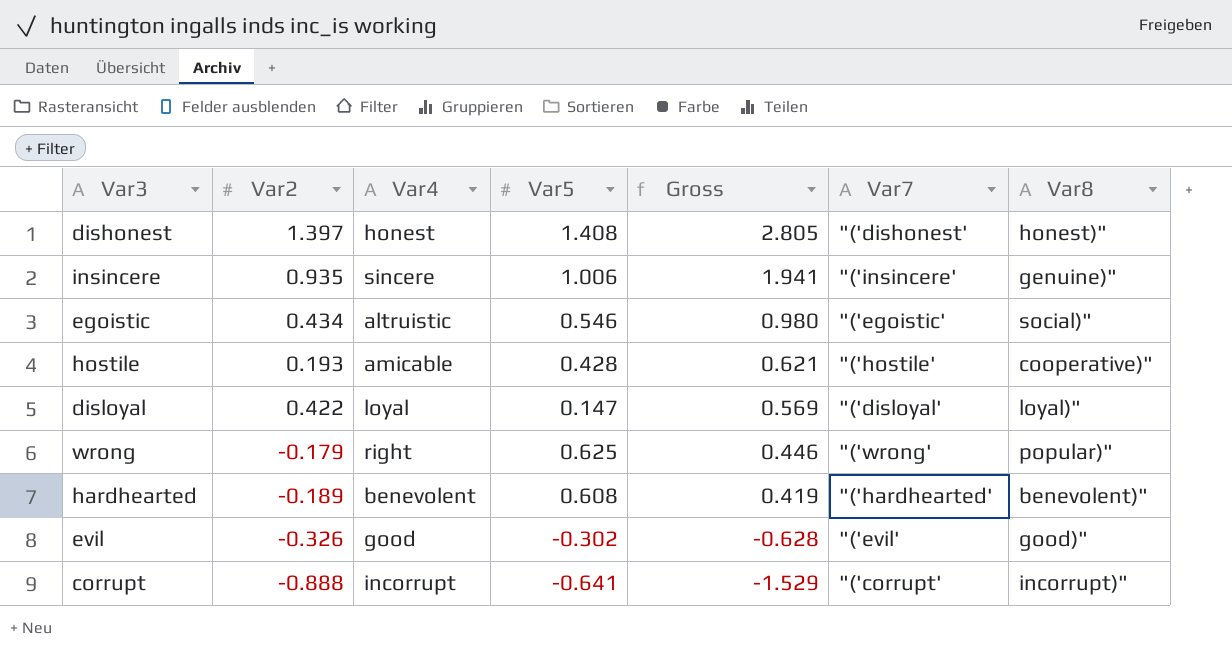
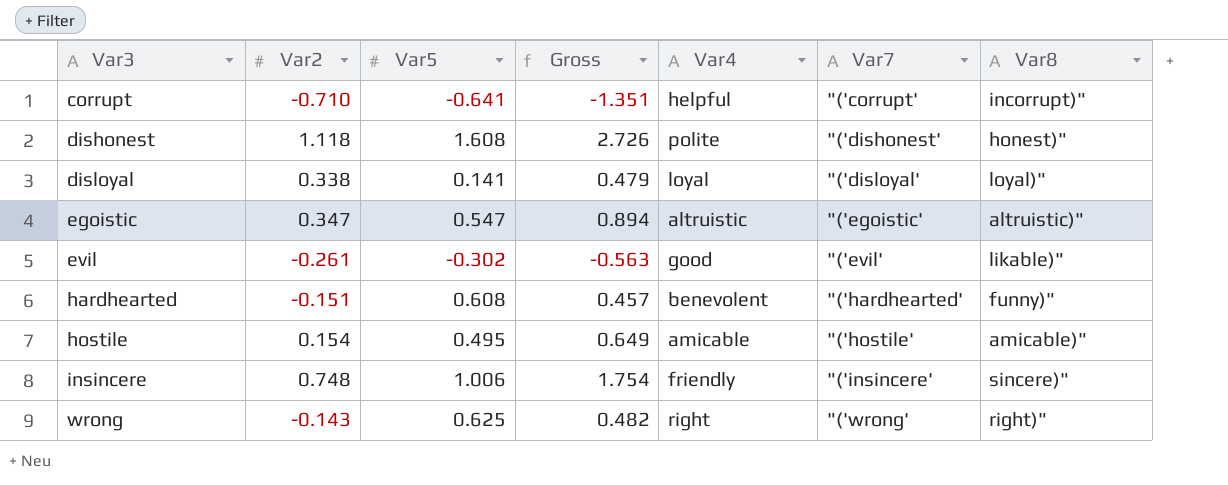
row order: Gross descending -> Var3 ascending
column Var4 | position: 3 -> 5
corrupt | Var2: -0.888 -> -0.710
corrupt | Gross: -1.529 -> -1.351
corrupt | Var4: incorrupt -> helpful
dishonest | Var2: 1.397 -> 1.118
dishonest | Var5: 1.408 -> 1.608
dishonest | Gross: 2.805 -> 2.726
dishonest | Var4: honest -> polite
disloyal | Var2: 0.422 -> 0.338
disloyal | Var5: 0.147 -> 0.141
disloyal | Gross: 0.569 -> 0.479
egoistic | Var2: 0.434 -> 0.347
egoistic | Var5: 0.546 -> 0.547
egoistic | Gross: 0.980 -> 0.894
egoistic | Var8: social)" -> altruistic)"
evil | Var2: -0.326 -> -0.261
evil | Gross: -0.628 -> -0.563
evil | Var8: good)" -> likable)"
hardhearted | Var2: -0.189 -> -0.151
hardhearted | Gross: 0.419 -> 0.457
hardhearted | Var8: benevolent)" -> funny)"
hostile | Var2: 0.193 -> 0.154
hostile | Var5: 0.428 -> 0.495
hostile | Gross: 0.621 -> 0.649
hostile | Var8: cooperative)" -> amicable)"
insincere | Var2: 0.935 -> 0.748
insincere | Gross: 1.941 -> 1.754
insincere | Var4: sincere -> friendly
insincere | Var8: genuine)" -> sincere)"
wrong | Var2: -0.179 -> -0.143
wrong | Gross: 0.446 -> 0.482
wrong | Var8: popular)" -> right)"

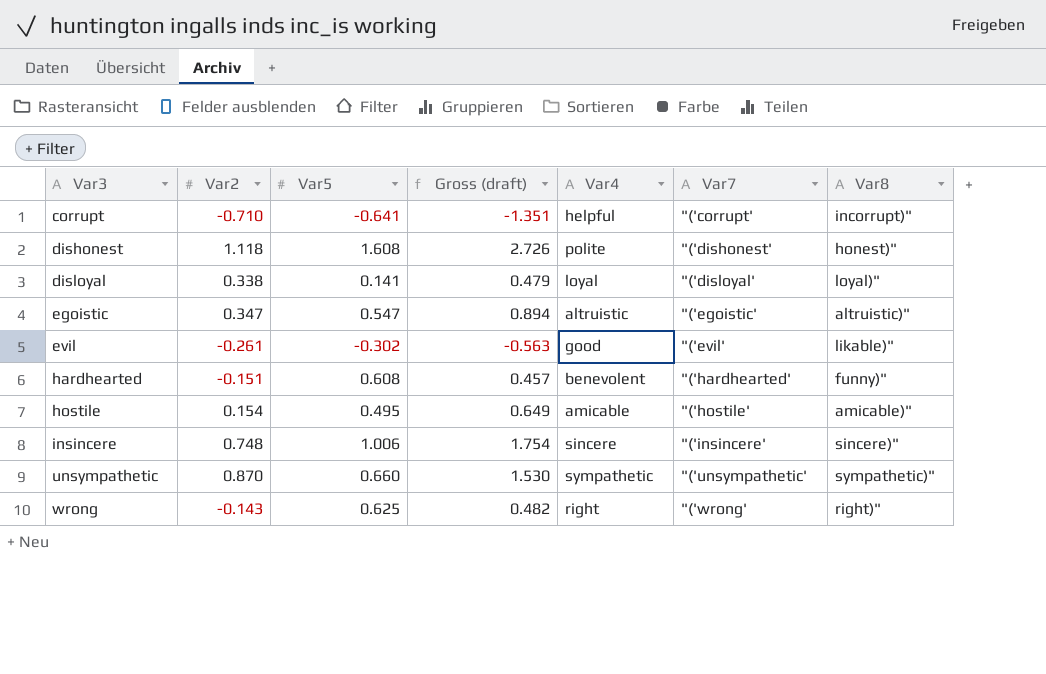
column name: Gross -> Gross (draft)
insincere | Var4: friendly -> sincere
row unsympathetic: none -> 0.870 | 0.660 | 1.530 | sympathetic | "('unsympathetic' | sympathetic)"

